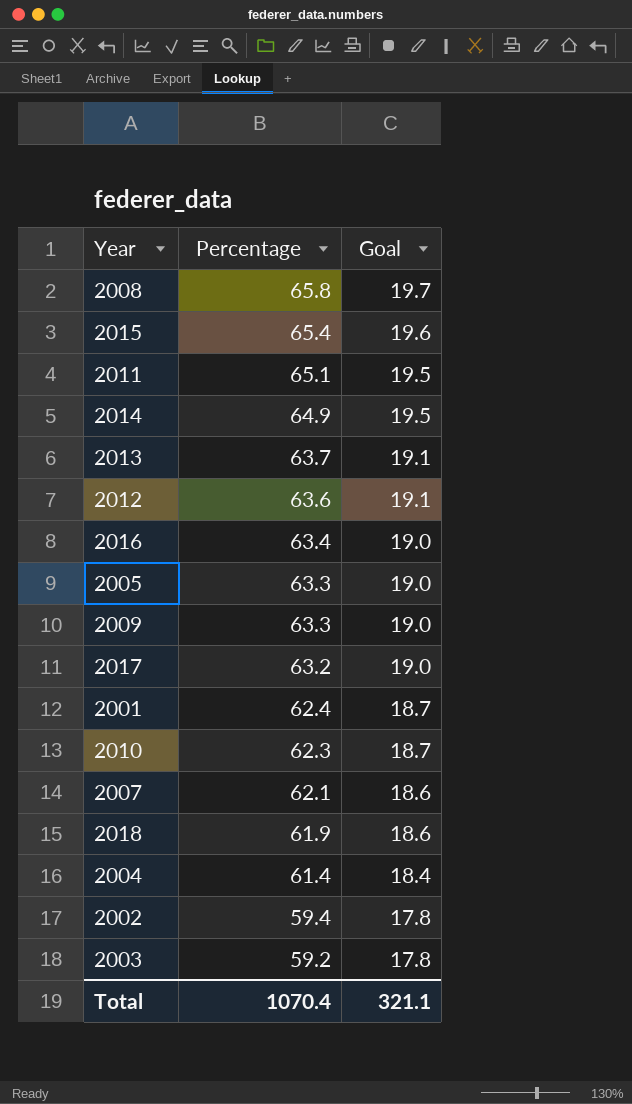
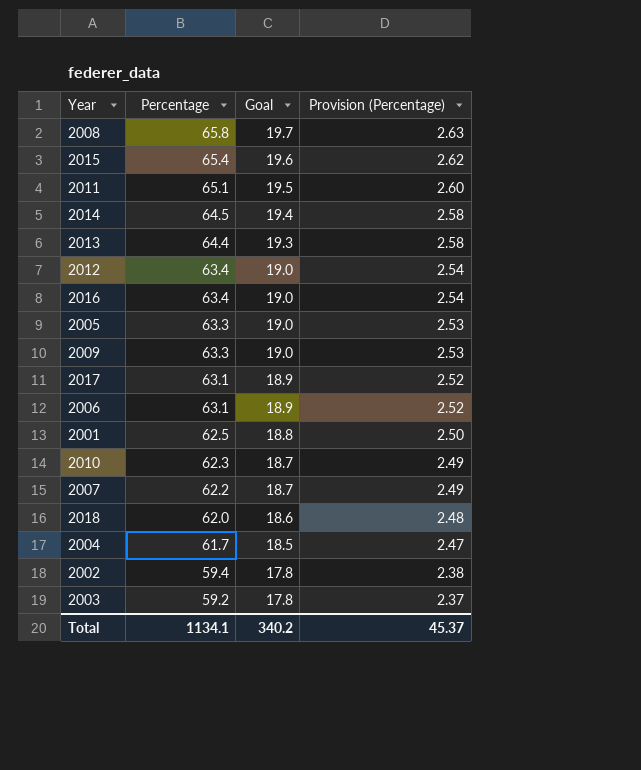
column Provision (Percentage) | formula: none -> [Percentage] * 0.04
2014 | Percentage: 64.9 -> 64.5
2014 | Goal: 19.5 -> 19.4
2013 | Percentage: 63.7 -> 64.4
2013 | Goal: 19.1 -> 19.3
2012 | Percentage: 63.6 -> 63.4
2012 | Goal: 19.1 -> 19.0
2017 | Percentage: 63.2 -> 63.1
2017 | Goal: 19.0 -> 18.9
row 2006: none -> 63.1 | 18.9 | 2.52
2001 | Percentage: 62.4 -> 62.5
2001 | Goal: 18.7 -> 18.8
2007 | Percentage: 62.1 -> 62.2
2007 | Goal: 18.6 -> 18.7
2018 | Percentage: 61.9 -> 62.0
2004 | Percentage: 61.4 -> 61.7
2004 | Goal: 18.4 -> 18.5
Total | Percentage: 1070.4 -> 1134.1
Total | Goal: 321.1 -> 340.2

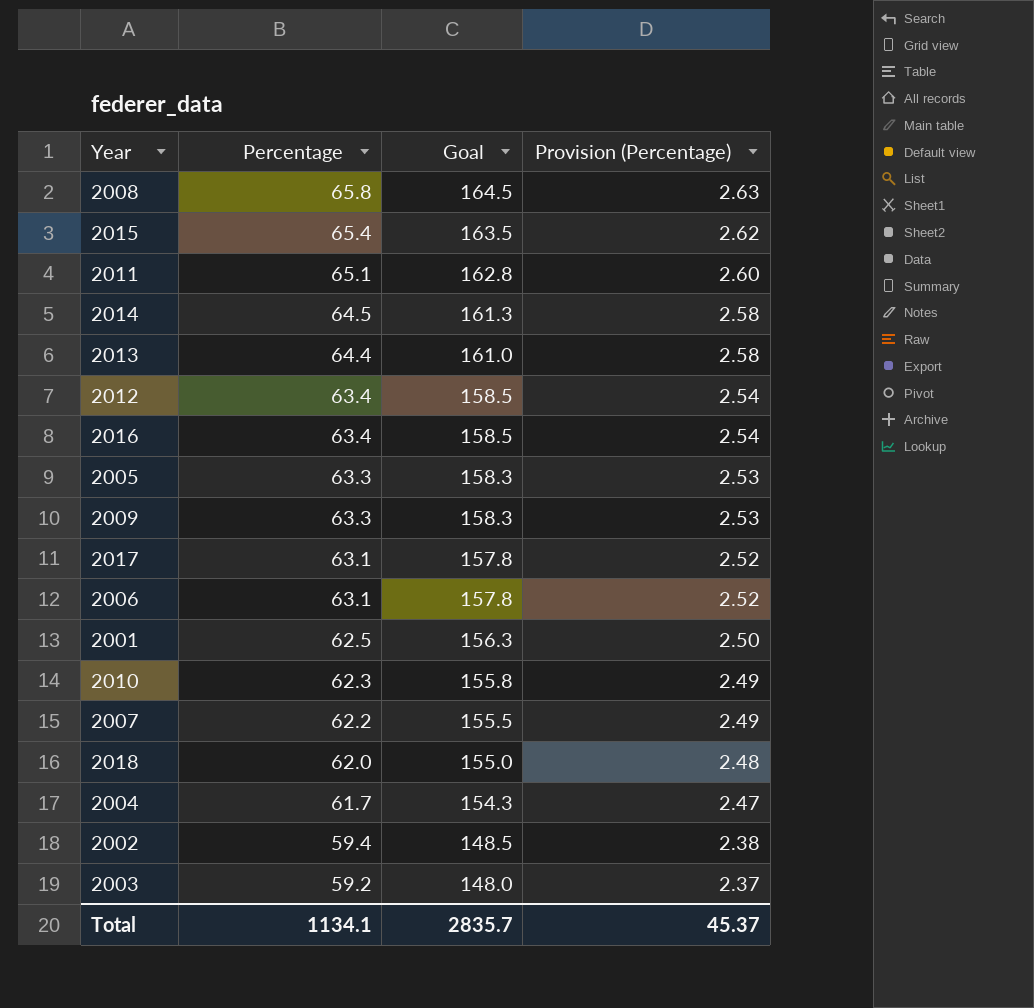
column Goal | formula: [Percentage] * 0.3 -> [Percentage] * 2.5
Total | Goal: 340.2 -> 2835.7

